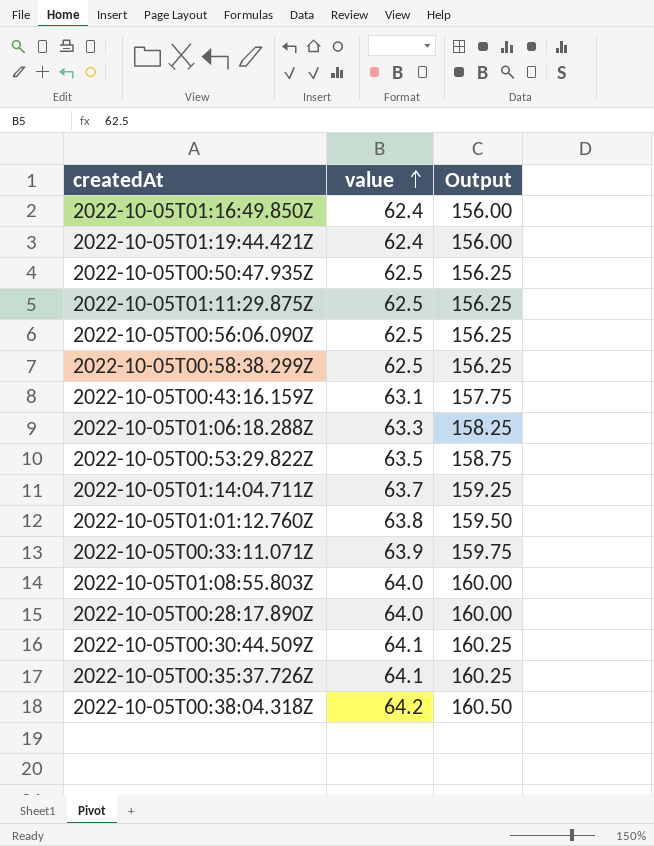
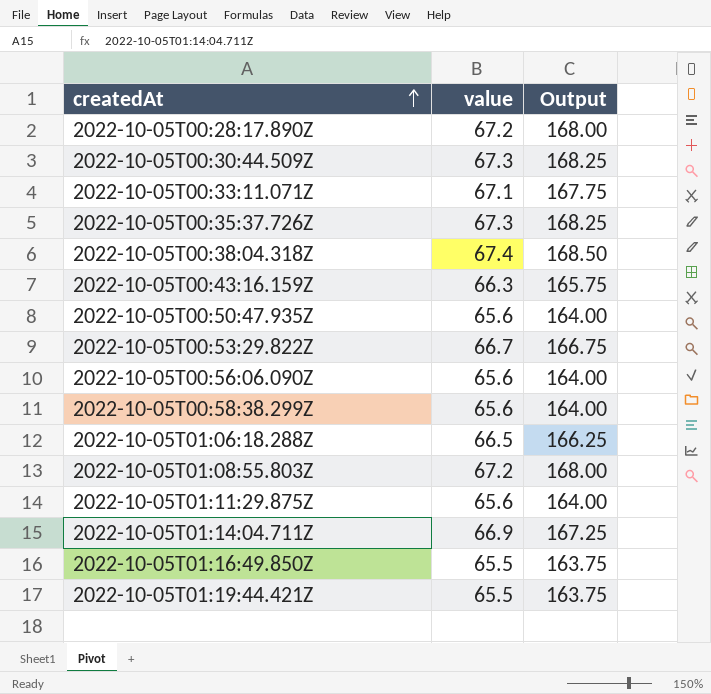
row order: value ascending -> createdAt ascending
row 2022-10-05T01:01:12.760Z: 63.8 | 159.50 -> none
2022-10-05T00:28:17.890Z | value: 64.0 -> 67.2
2022-10-05T00:28:17.890Z | Output: 160.00 -> 168.00
2022-10-05T00:30:44.509Z | value: 64.1 -> 67.3
2022-10-05T00:30:44.509Z | Output: 160.25 -> 168.25
2022-10-05T00:33:11.071Z | value: 63.9 -> 67.1
2022-10-05T00:33:11.071Z | Output: 159.75 -> 167.75
2022-10-05T00:35:37.726Z | value: 64.1 -> 67.3
2022-10-05T00:35:37.726Z | Output: 160.25 -> 168.25
2022-10-05T00:38:04.318Z | value: 64.2 -> 67.4
2022-10-05T00:38:04.318Z | Output: 160.50 -> 168.50
2022-10-05T00:43:16.159Z | value: 63.1 -> 66.3
2022-10-05T00:43:16.159Z | Output: 157.75 -> 165.75
2022-10-05T00:50:47.935Z | value: 62.5 -> 65.6
2022-10-05T00:50:47.935Z | Output: 156.25 -> 164.00
2022-10-05T00:53:29.822Z | value: 63.5 -> 66.7
2022-10-05T00:53:29.822Z | Output: 158.75 -> 166.75
2022-10-05T00:56:06.090Z | value: 62.5 -> 65.6
2022-10-05T00:56:06.090Z | Output: 156.25 -> 164.00
2022-10-05T00:58:38.299Z | value: 62.5 -> 65.6
2022-10-05T00:58:38.299Z | Output: 156.25 -> 164.00
2022-10-05T01:06:18.288Z | value: 63.3 -> 66.5
2022-10-05T01:06:18.288Z | Output: 158.25 -> 166.25
2022-10-05T01:08:55.803Z | value: 64.0 -> 67.2
2022-10-05T01:08:55.803Z | Output: 160.00 -> 168.00
2022-10-05T01:11:29.875Z | value: 62.5 -> 65.6
2022-10-05T01:11:29.875Z | Output: 156.25 -> 164.00
2022-10-05T01:14:04.711Z | value: 63.7 -> 66.9
2022-10-05T01:14:04.711Z | Output: 159.25 -> 167.25
2022-10-05T01:16:49.850Z | value: 62.4 -> 65.5
2022-10-05T01:16:49.850Z | Output: 156.00 -> 163.75
2022-10-05T01:19:44.421Z | value: 62.4 -> 65.5
2022-10-05T01:19:44.421Z | Output: 156.00 -> 163.75

